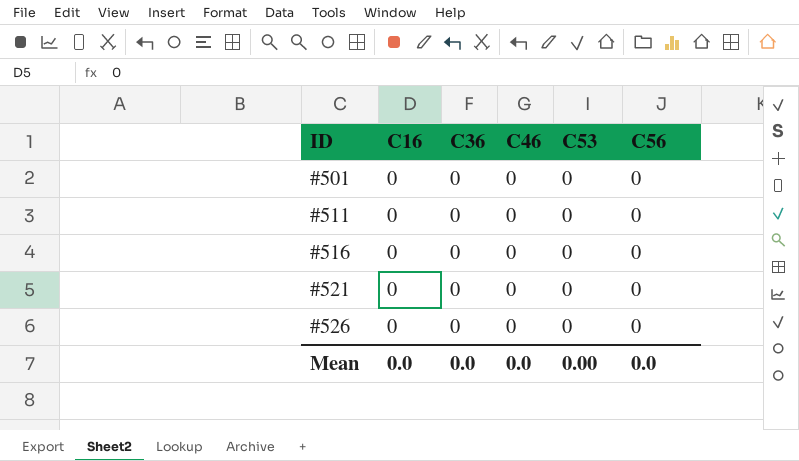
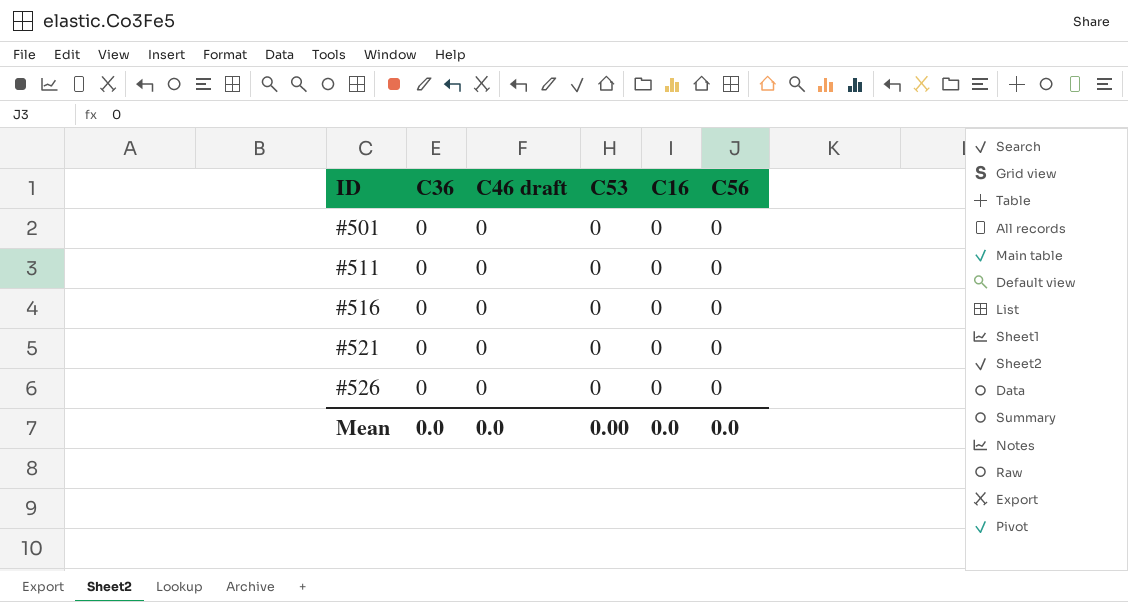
column name: C46 -> C46 draft
column C16 | position: 2 -> 5

